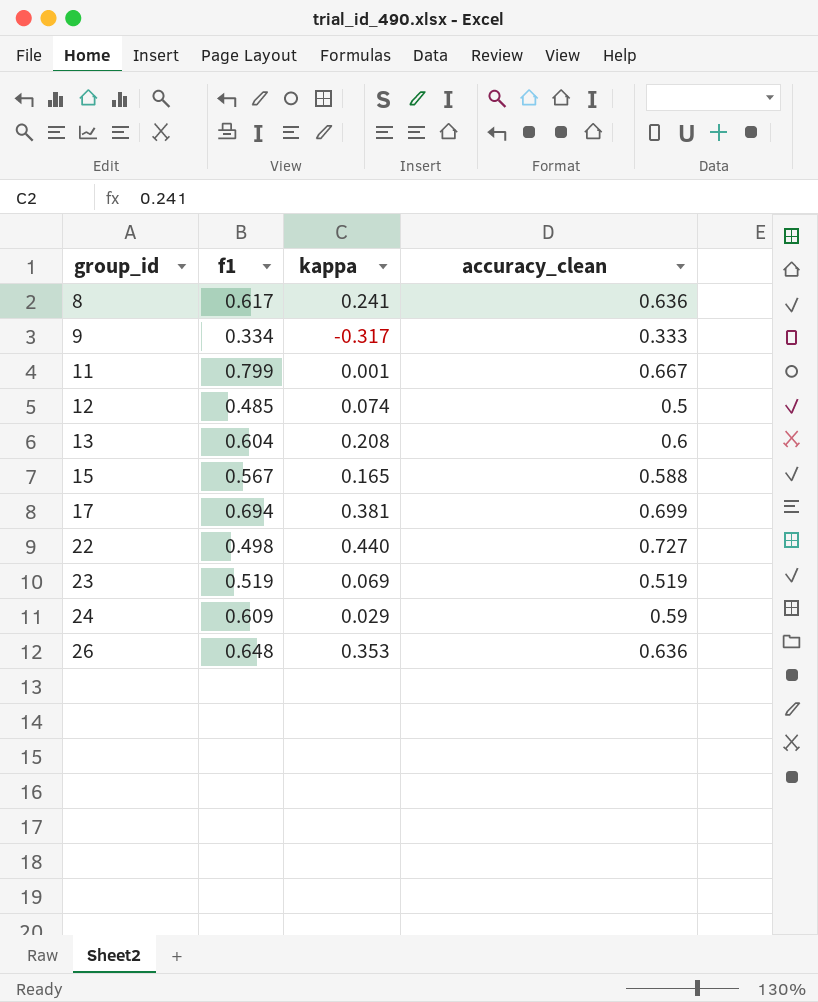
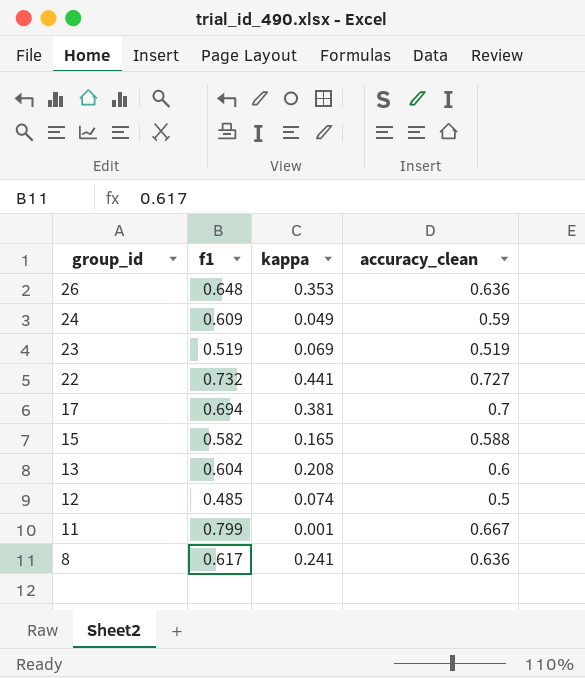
row order: group_id ascending -> group_id descending
row 9: 0.334 | -0.317 | 0.333 -> none
24 | kappa: 0.029 -> 0.049
22 | f1: 0.498 -> 0.732
22 | kappa: 0.440 -> 0.441
17 | accuracy_clean: 0.699 -> 0.7
15 | f1: 0.567 -> 0.582

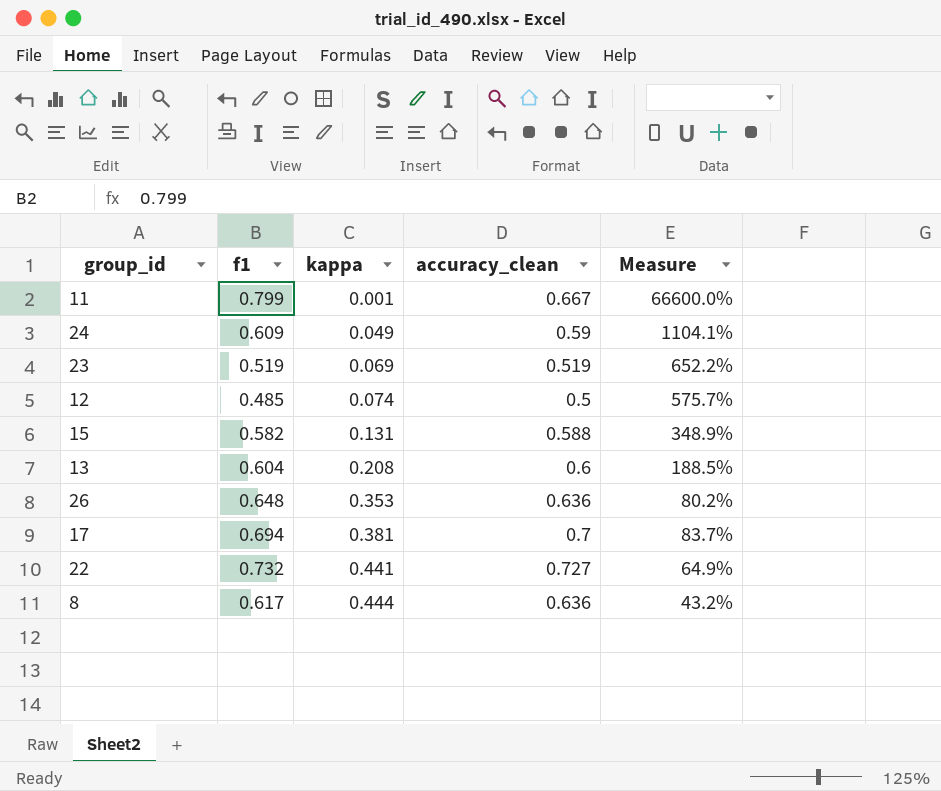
row order: group_id descending -> kappa ascending
column Measure | formula: none -> ([accuracy_clean] - [kappa]) / [kappa]
15 | kappa: 0.165 -> 0.131
8 | kappa: 0.241 -> 0.444

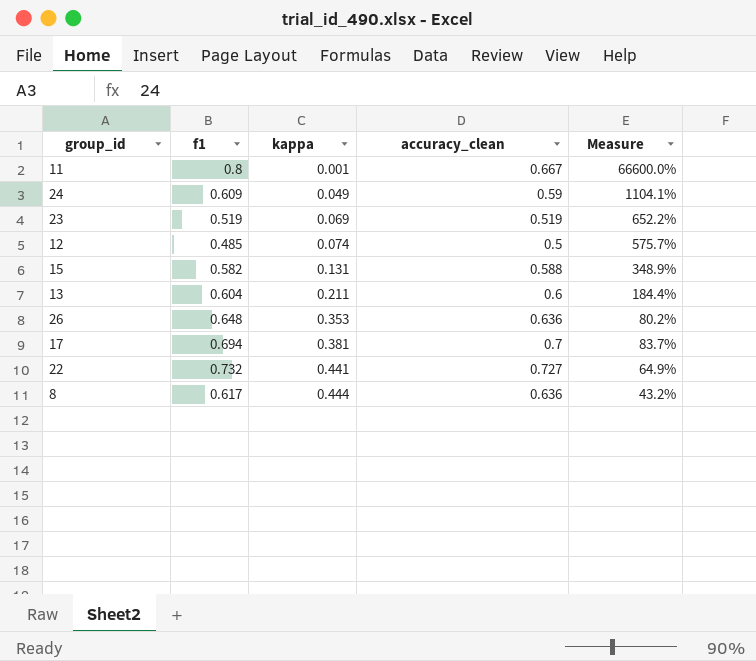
11 | f1: 0.799 -> 0.8
13 | kappa: 0.208 -> 0.211
13 | Measure: 188.5% -> 184.4%

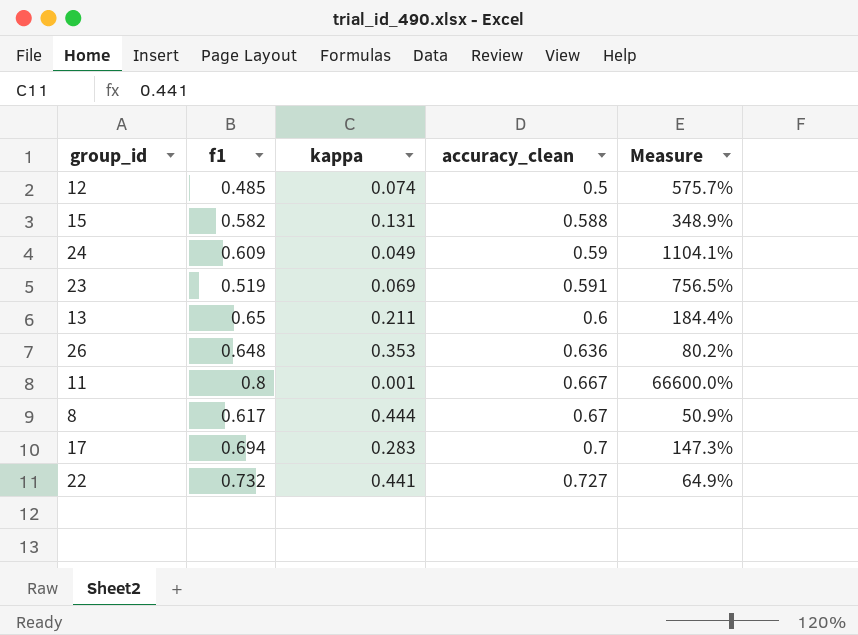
row order: kappa ascending -> accuracy_clean ascending
23 | accuracy_clean: 0.519 -> 0.591
23 | Measure: 652.2% -> 756.5%
13 | f1: 0.604 -> 0.65
8 | accuracy_clean: 0.636 -> 0.67
8 | Measure: 43.2% -> 50.9%
17 | kappa: 0.381 -> 0.283
17 | Measure: 83.7% -> 147.3%

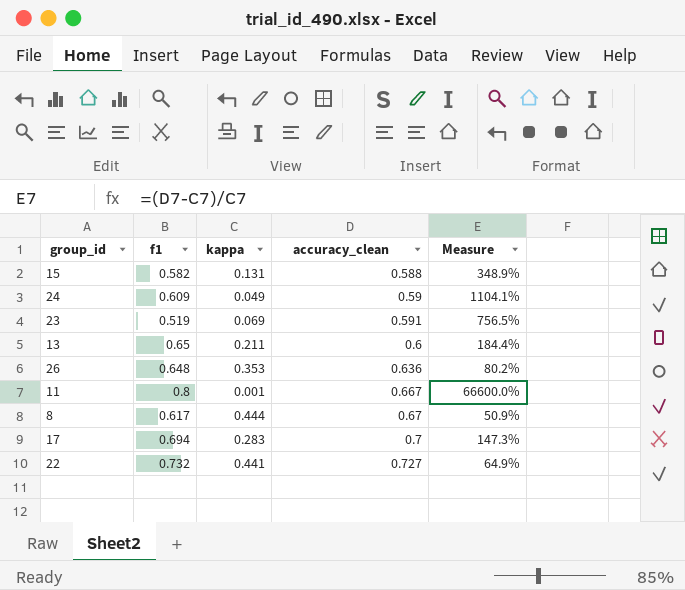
row 12: 0.485 | 0.074 | 0.5 | 575.7% -> none

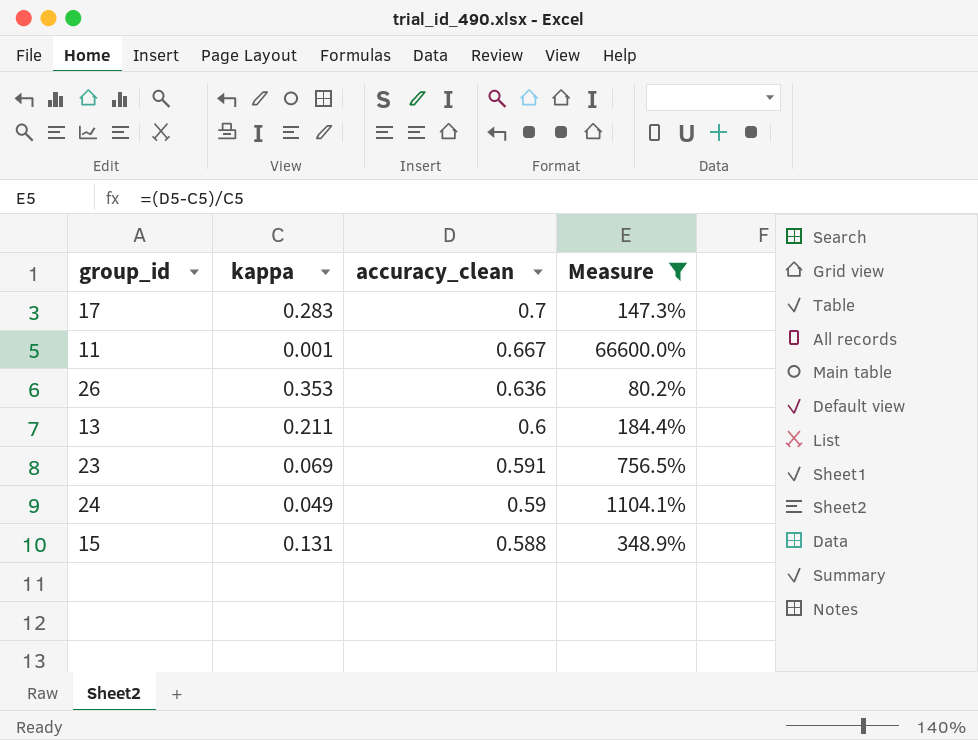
filter: none -> Measure >= 80.2%
row order: accuracy_clean ascending -> accuracy_clean descending
column f1 | position: 2 -> none

